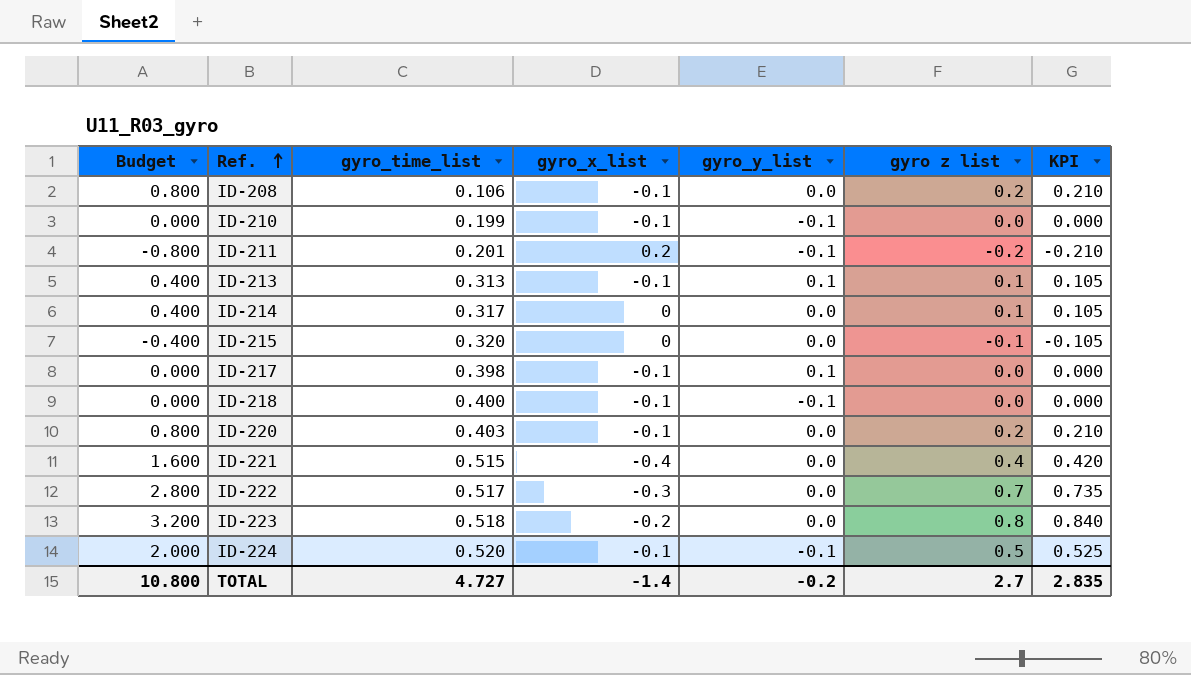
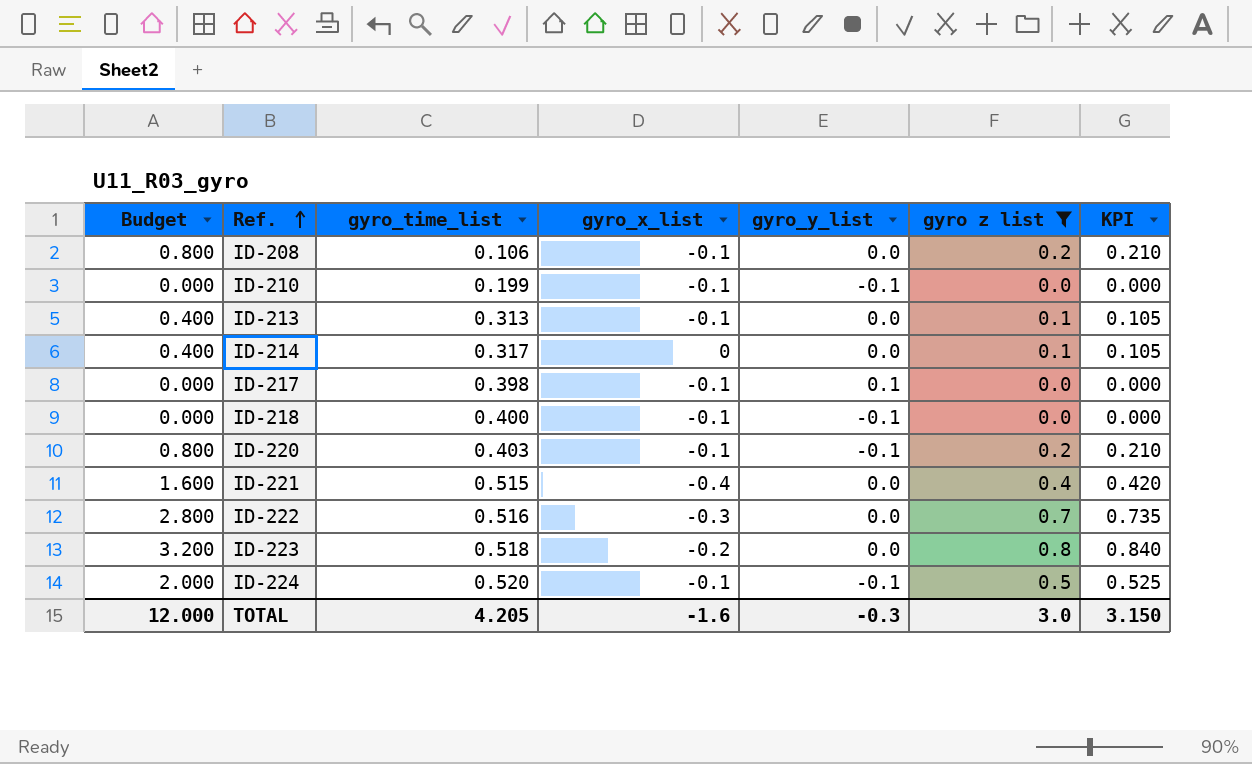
filter: none -> gyro z list >= 0.0
ID-213 | gyro_y_list: 0.1 -> 0.0
ID-220 | gyro_y_list: 0.0 -> -0.1
ID-222 | gyro_time_list: 0.517 -> 0.516
TOTAL | Budget: 10.800 -> 12.000
TOTAL | gyro_time_list: 4.727 -> 4.205
TOTAL | gyro_x_list: -1.4 -> -1.6
TOTAL | gyro_y_list: -0.2 -> -0.3
TOTAL | gyro z list: 2.7 -> 3.0
TOTAL | KPI: 2.835 -> 3.150

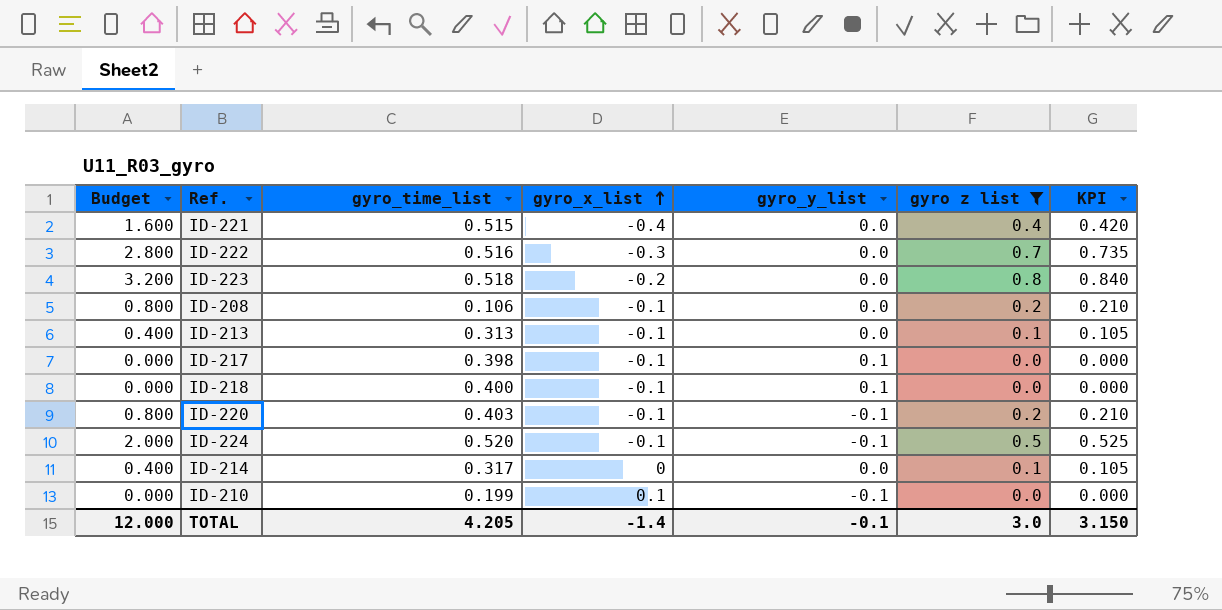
row order: Ref. ascending -> gyro_x_list ascending
ID-218 | gyro_y_list: -0.1 -> 0.1
ID-210 | gyro_x_list: -0.1 -> 0.1
TOTAL | gyro_x_list: -1.6 -> -1.4
TOTAL | gyro_y_list: -0.3 -> -0.1

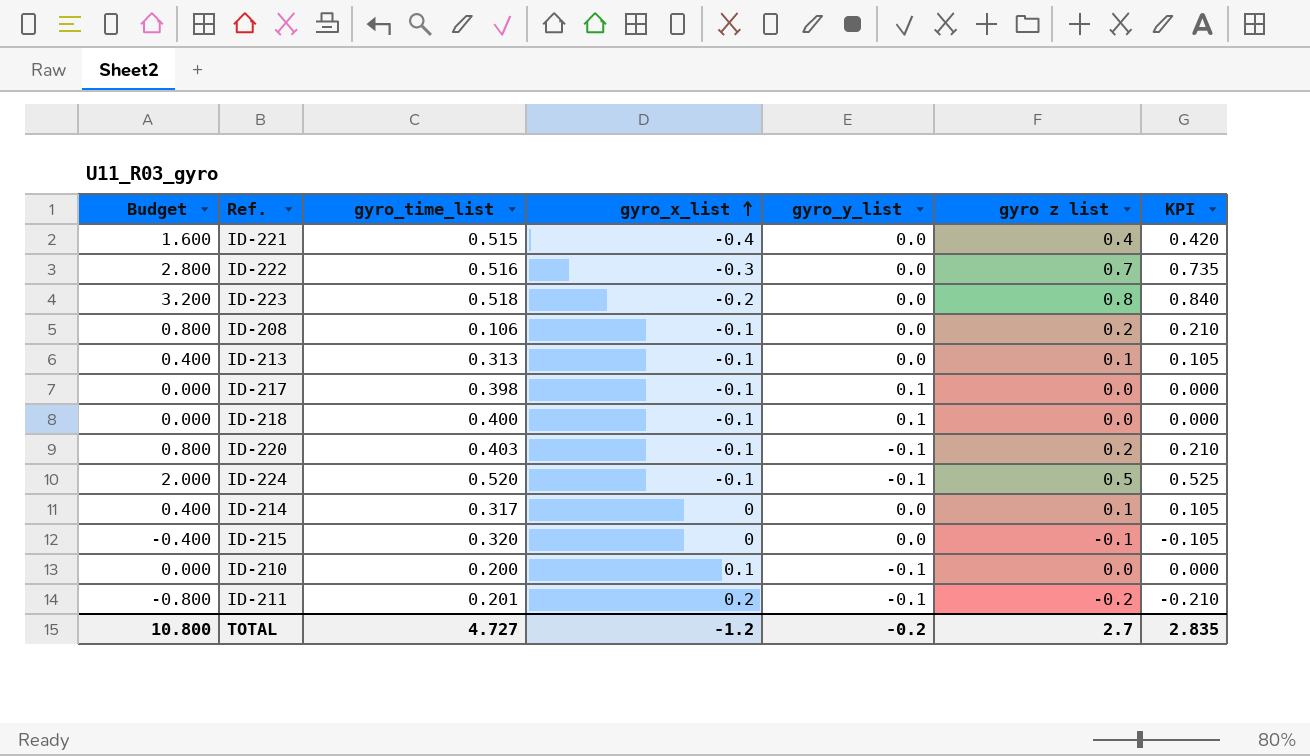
filter: gyro z list >= 0.0 -> none
ID-210 | gyro_time_list: 0.199 -> 0.200
TOTAL | Budget: 12.000 -> 10.800
TOTAL | gyro_time_list: 4.205 -> 4.727
TOTAL | gyro_x_list: -1.4 -> -1.2
TOTAL | gyro_y_list: -0.1 -> -0.2
TOTAL | gyro z list: 3.0 -> 2.7
TOTAL | KPI: 3.150 -> 2.835

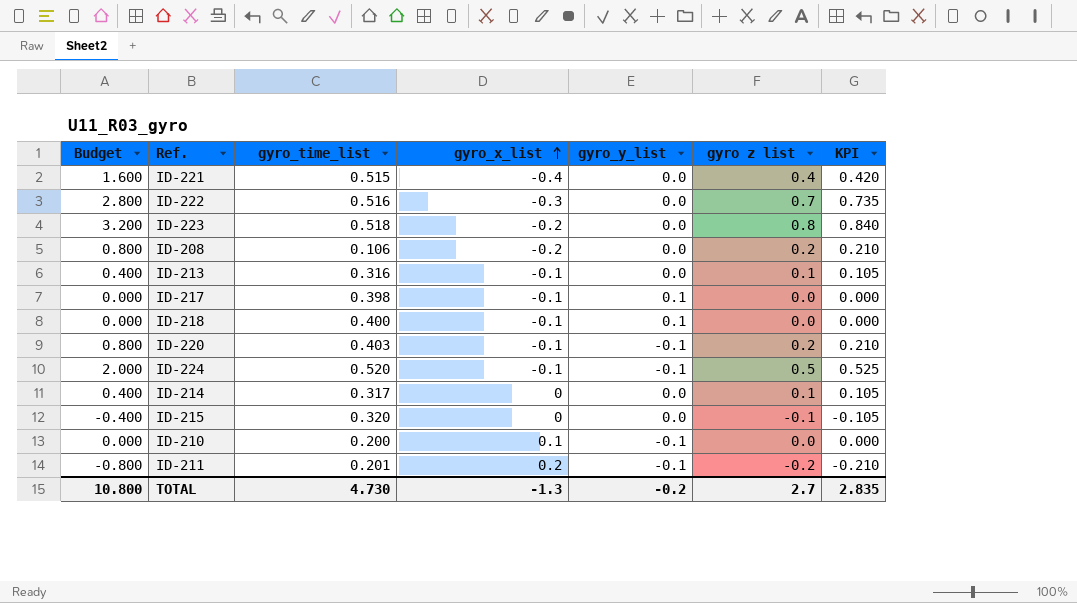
ID-208 | gyro_x_list: -0.1 -> -0.2
ID-213 | gyro_time_list: 0.313 -> 0.316
TOTAL | gyro_time_list: 4.727 -> 4.730
TOTAL | gyro_x_list: -1.2 -> -1.3

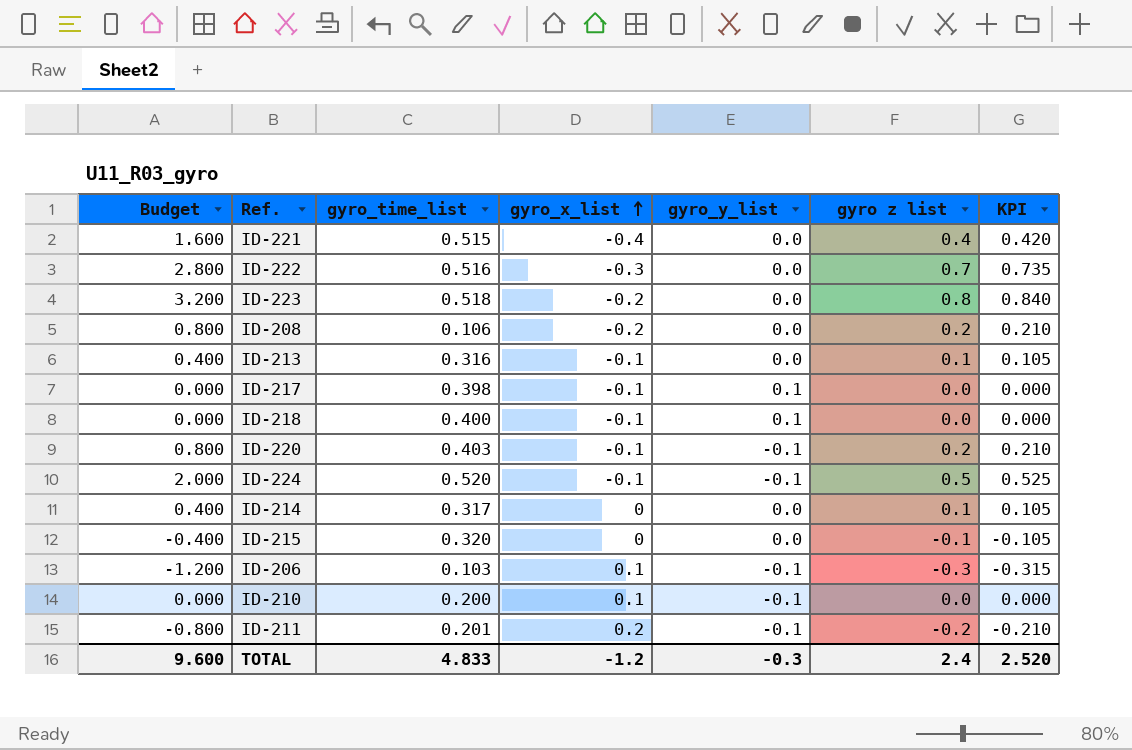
row ID-206: none -> -1.200 | 0.103 | 0.1 | -0.1 | -0.3 | -0.315
TOTAL | Budget: 10.800 -> 9.600
TOTAL | gyro_time_list: 4.730 -> 4.833
TOTAL | gyro_x_list: -1.3 -> -1.2
TOTAL | gyro_y_list: -0.2 -> -0.3
TOTAL | gyro z list: 2.7 -> 2.4
TOTAL | KPI: 2.835 -> 2.520

